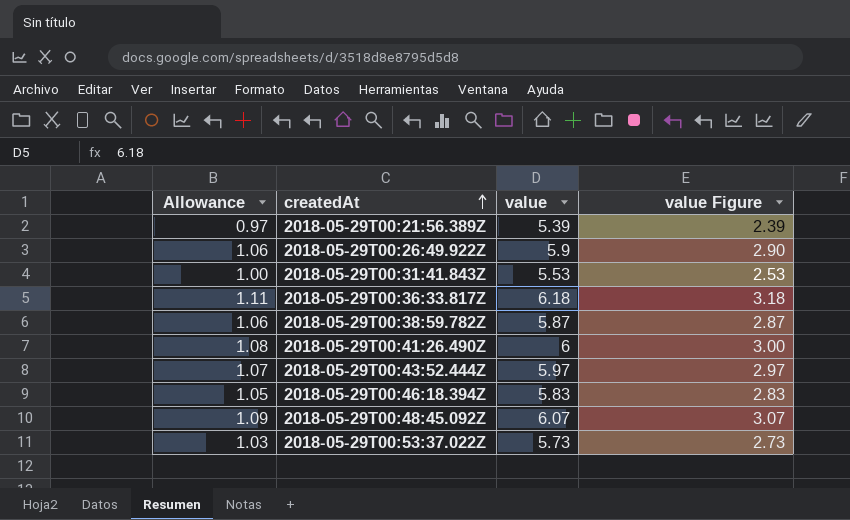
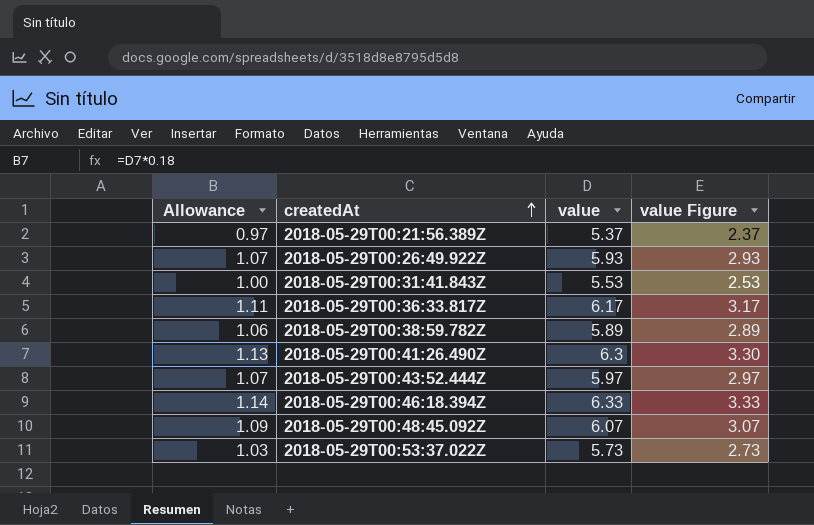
2018-05-29T00:21:56.389Z | value: 5.39 -> 5.37
2018-05-29T00:21:56.389Z | value Figure: 2.39 -> 2.37
2018-05-29T00:26:49.922Z | Allowance: 1.06 -> 1.07
2018-05-29T00:26:49.922Z | value: 5.9 -> 5.93
2018-05-29T00:26:49.922Z | value Figure: 2.90 -> 2.93
2018-05-29T00:36:33.817Z | value: 6.18 -> 6.17
2018-05-29T00:36:33.817Z | value Figure: 3.18 -> 3.17
2018-05-29T00:38:59.782Z | value: 5.87 -> 5.89
2018-05-29T00:38:59.782Z | value Figure: 2.87 -> 2.89
2018-05-29T00:41:26.490Z | Allowance: 1.08 -> 1.13
2018-05-29T00:41:26.490Z | value: 6 -> 6.3
2018-05-29T00:41:26.490Z | value Figure: 3.00 -> 3.30
2018-05-29T00:46:18.394Z | Allowance: 1.05 -> 1.14
2018-05-29T00:46:18.394Z | value: 5.83 -> 6.33
2018-05-29T00:46:18.394Z | value Figure: 2.83 -> 3.33

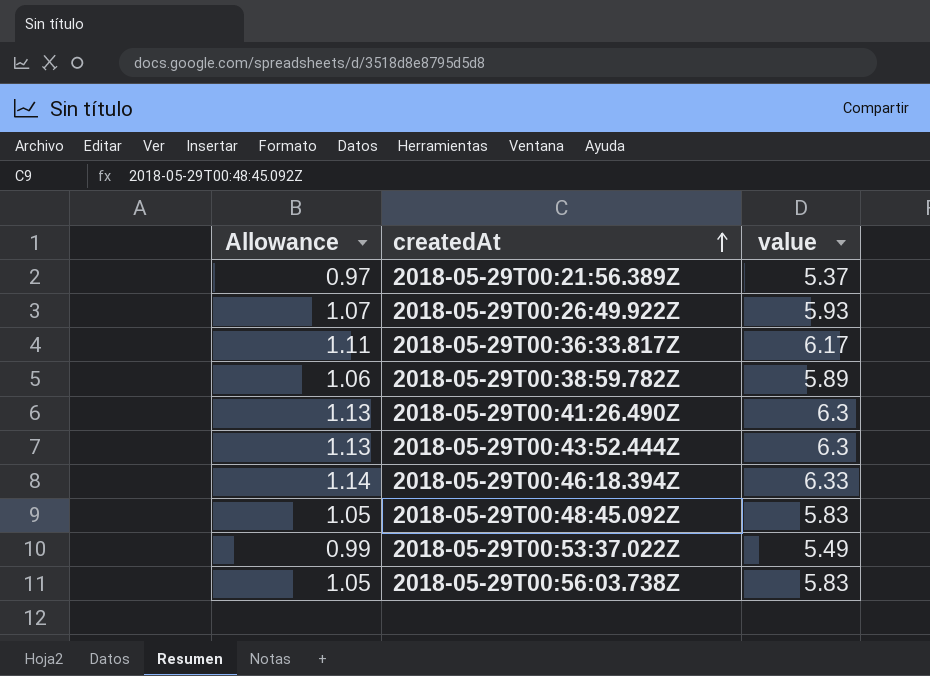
column value Figure | formula: [value] - 3 -> none
row 2018-05-29T00:31:41.843Z: 1.00 | 5.53 | 2.53 -> none
2018-05-29T00:43:52.444Z | Allowance: 1.07 -> 1.13
2018-05-29T00:43:52.444Z | value: 5.97 -> 6.3
2018-05-29T00:48:45.092Z | Allowance: 1.09 -> 1.05
2018-05-29T00:48:45.092Z | value: 6.07 -> 5.83
2018-05-29T00:53:37.022Z | Allowance: 1.03 -> 0.99
2018-05-29T00:53:37.022Z | value: 5.73 -> 5.49
row 2018-05-29T00:56:03.738Z: none -> 1.05 | 5.83

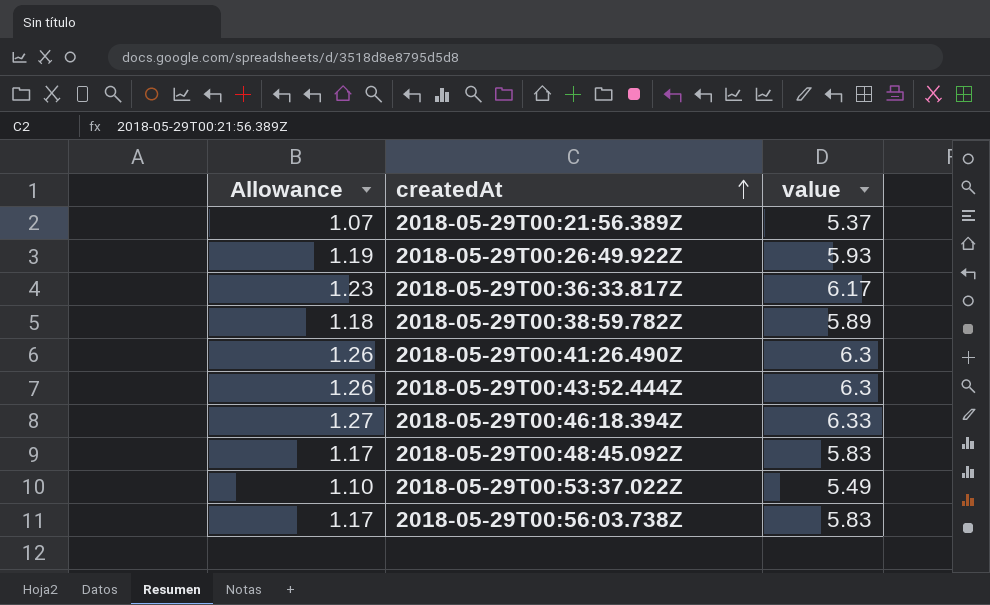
column Allowance | formula: [value] * 0.18 -> [value] * 0.2

